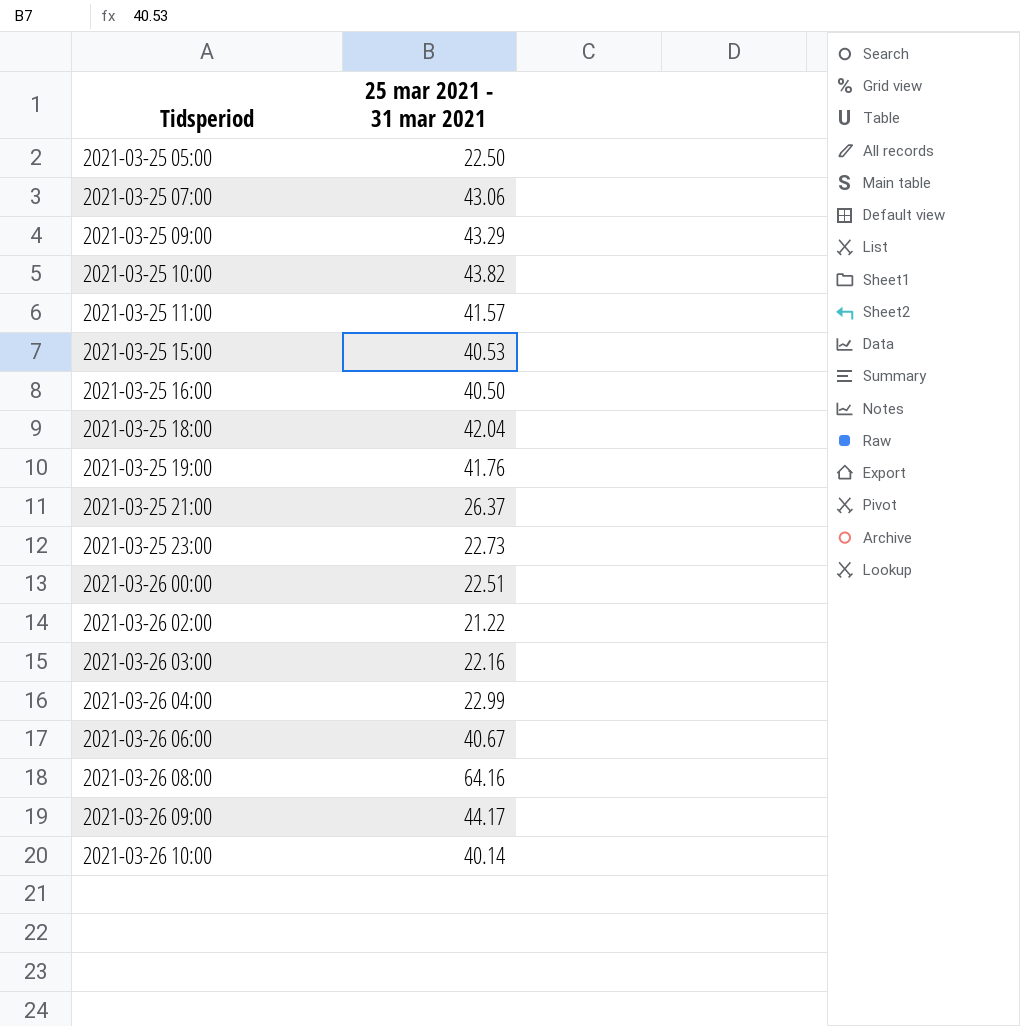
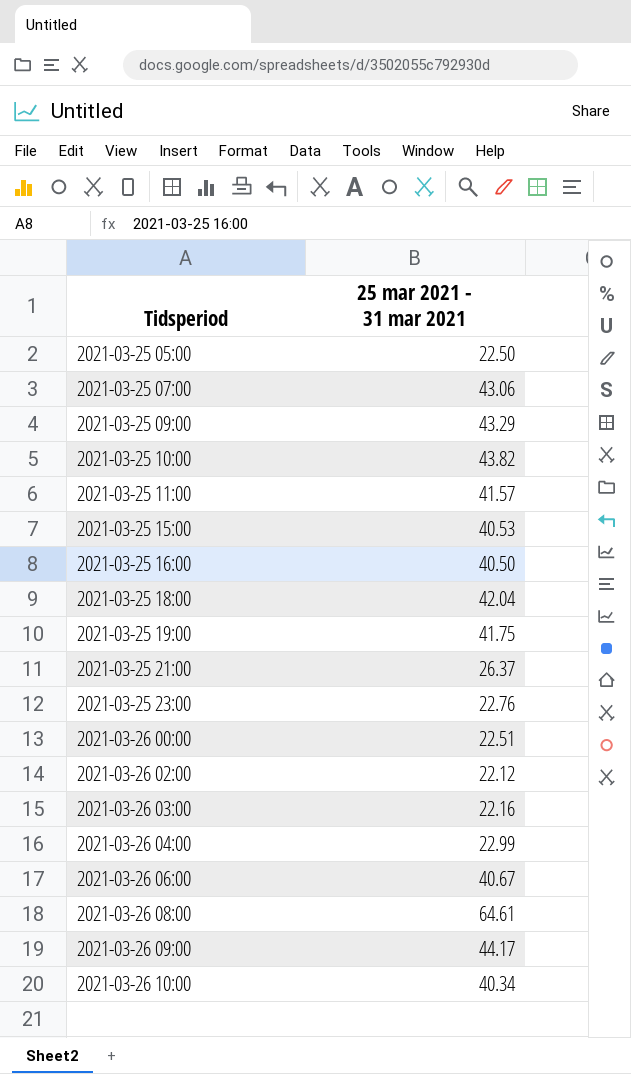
2021-03-25 19:00 | 25 mar 2021 - 31 mar 2021: 41.76 -> 41.75
2021-03-25 23:00 | 25 mar 2021 - 31 mar 2021: 22.73 -> 22.76
2021-03-26 02:00 | 25 mar 2021 - 31 mar 2021: 21.22 -> 22.12
2021-03-26 08:00 | 25 mar 2021 - 31 mar 2021: 64.16 -> 64.61
2021-03-26 10:00 | 25 mar 2021 - 31 mar 2021: 40.14 -> 40.34

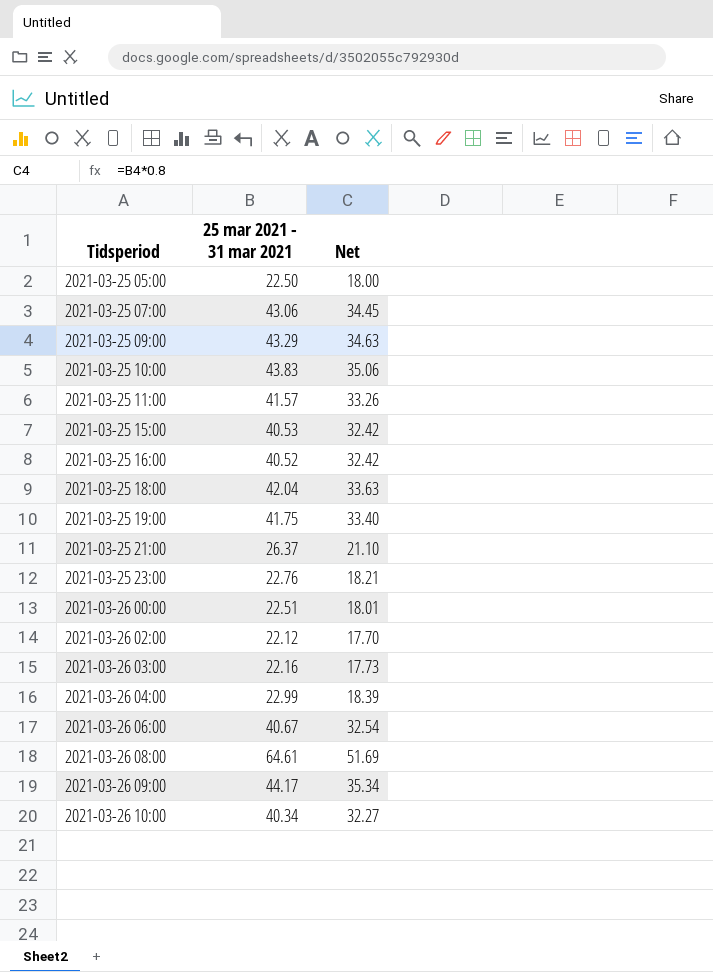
column Net | formula: none -> [25 mar 2021 - 31 mar 2021] * 0.8
2021-03-25 10:00 | 25 mar 2021 - 31 mar 2021: 43.82 -> 43.83
2021-03-25 16:00 | 25 mar 2021 - 31 mar 2021: 40.50 -> 40.52

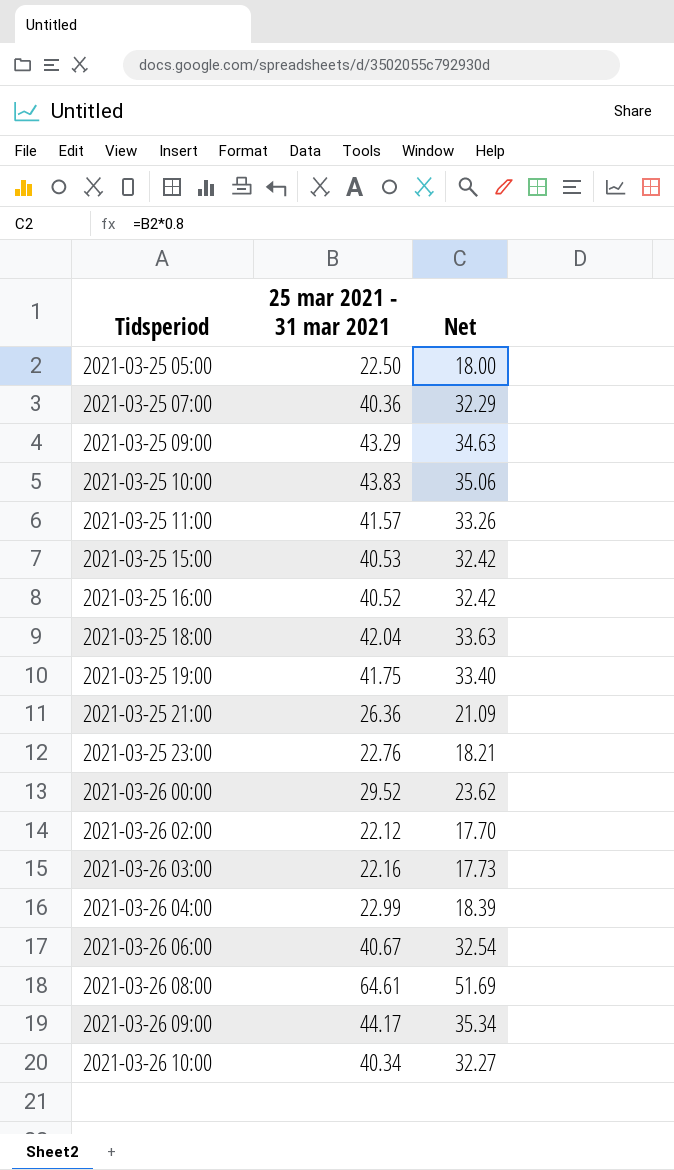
2021-03-25 07:00 | 25 mar 2021 - 31 mar 2021: 43.06 -> 40.36
2021-03-25 07:00 | Net: 34.45 -> 32.29
2021-03-25 21:00 | 25 mar 2021 - 31 mar 2021: 26.37 -> 26.36
2021-03-25 21:00 | Net: 21.10 -> 21.09
2021-03-26 00:00 | 25 mar 2021 - 31 mar 2021: 22.51 -> 29.52
2021-03-26 00:00 | Net: 18.01 -> 23.62

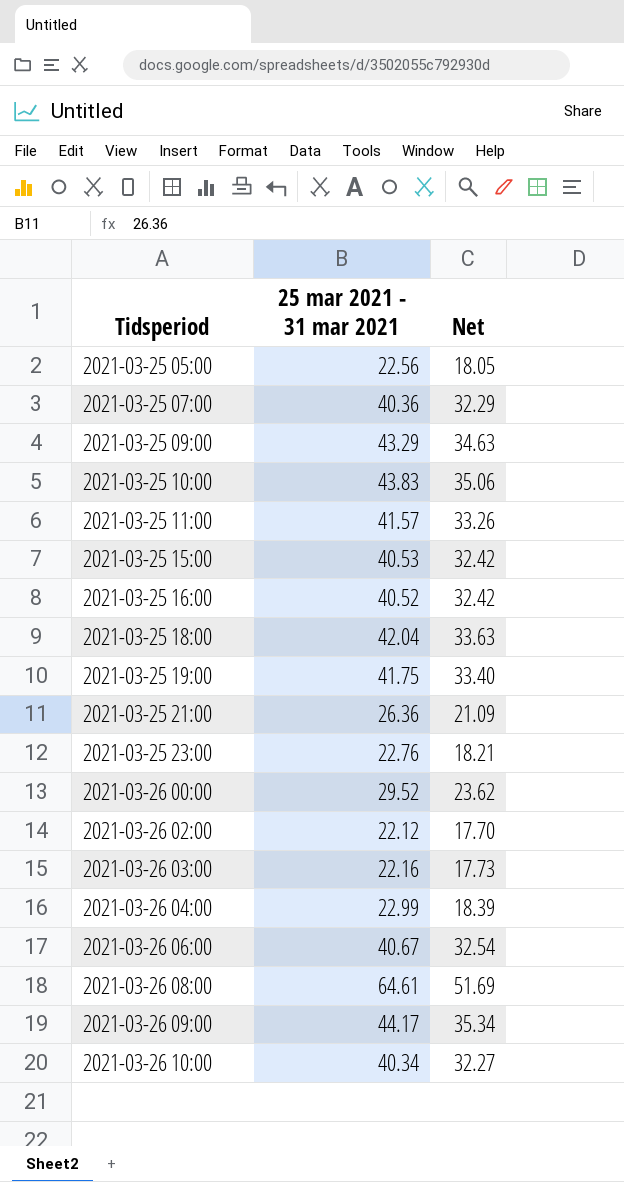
2021-03-25 05:00 | 25 mar 2021 - 31 mar 2021: 22.50 -> 22.56
2021-03-25 05:00 | Net: 18.00 -> 18.05

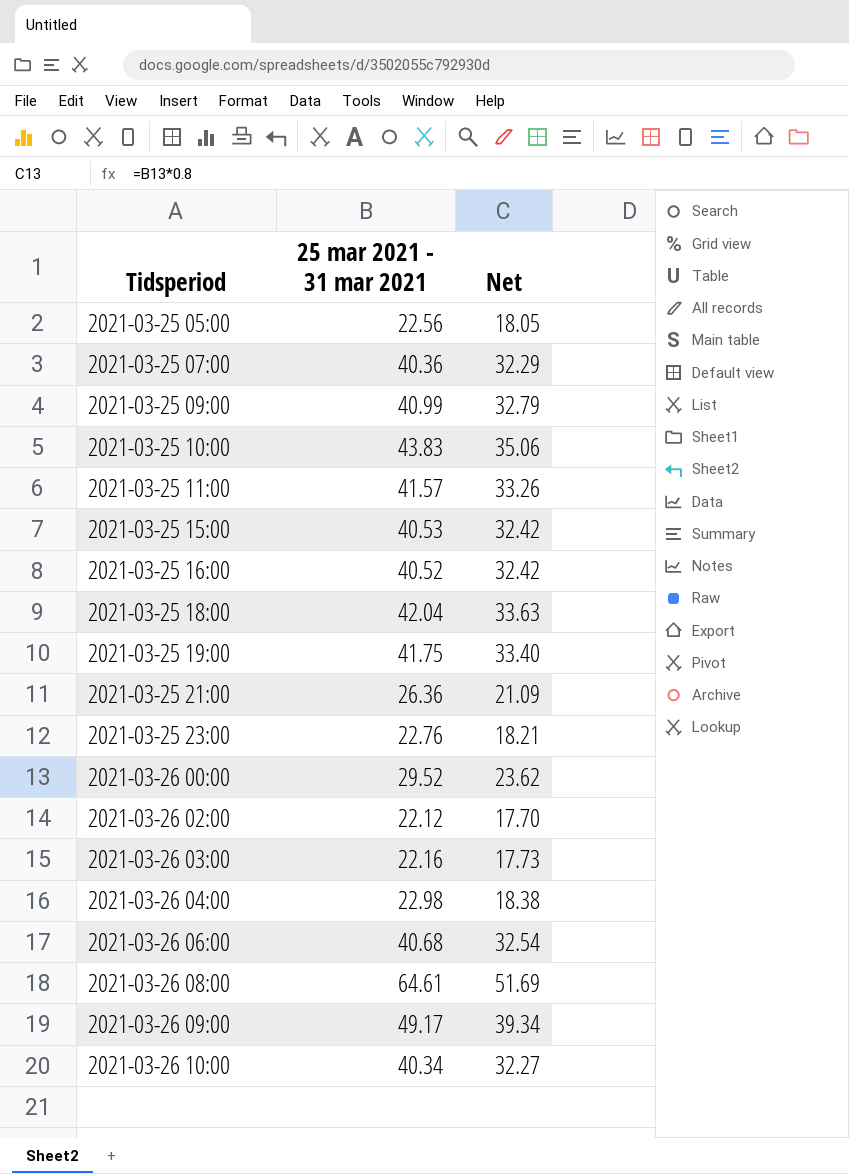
2021-03-25 09:00 | 25 mar 2021 - 31 mar 2021: 43.29 -> 40.99
2021-03-25 09:00 | Net: 34.63 -> 32.79
2021-03-26 04:00 | 25 mar 2021 - 31 mar 2021: 22.99 -> 22.98
2021-03-26 04:00 | Net: 18.39 -> 18.38
2021-03-26 06:00 | 25 mar 2021 - 31 mar 2021: 40.67 -> 40.68
2021-03-26 09:00 | 25 mar 2021 - 31 mar 2021: 44.17 -> 49.17
2021-03-26 09:00 | Net: 35.34 -> 39.34

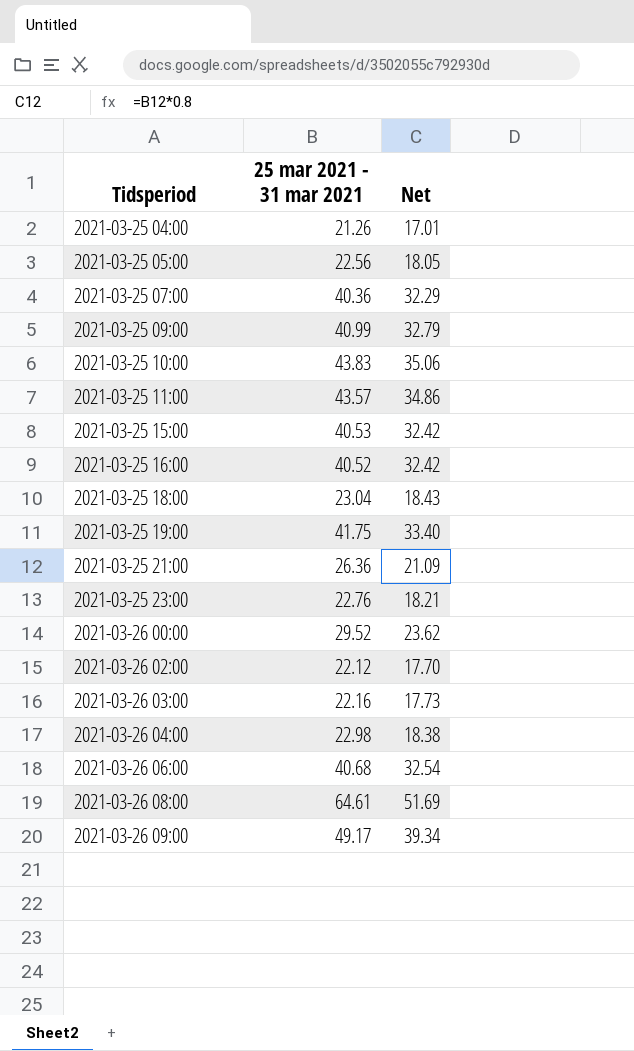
row 2021-03-26 10:00: 40.34 | 32.27 -> none
row 2021-03-25 04:00: none -> 21.26 | 17.01
2021-03-25 11:00 | 25 mar 2021 - 31 mar 2021: 41.57 -> 43.57
2021-03-25 11:00 | Net: 33.26 -> 34.86
2021-03-25 18:00 | 25 mar 2021 - 31 mar 2021: 42.04 -> 23.04
2021-03-25 18:00 | Net: 33.63 -> 18.43

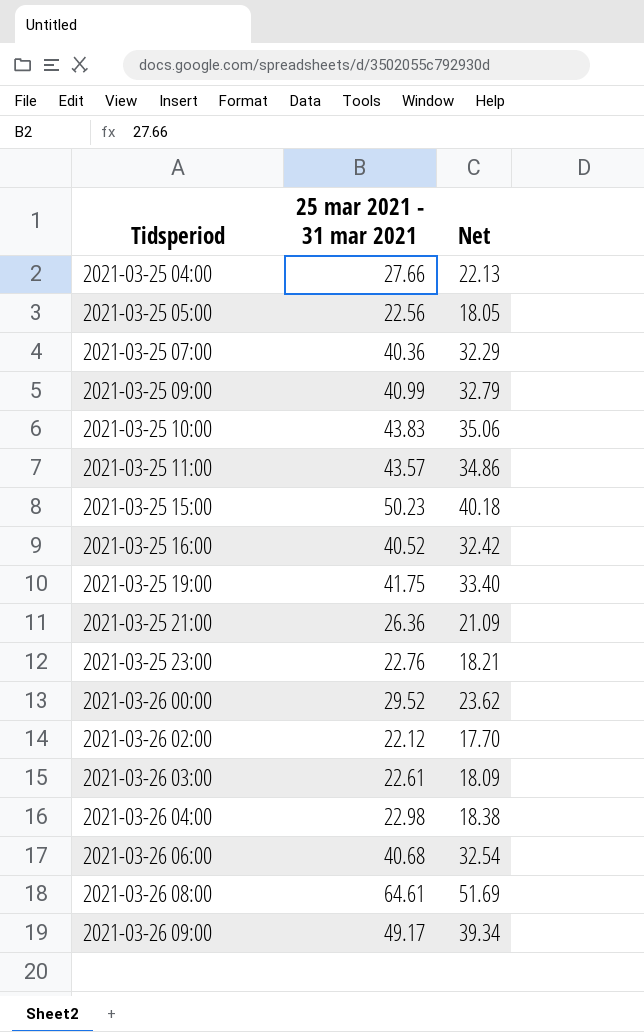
row 2021-03-25 18:00: 23.04 | 18.43 -> none
2021-03-25 04:00 | 25 mar 2021 - 31 mar 2021: 21.26 -> 27.66
2021-03-25 04:00 | Net: 17.01 -> 22.13
2021-03-25 15:00 | 25 mar 2021 - 31 mar 2021: 40.53 -> 50.23
2021-03-25 15:00 | Net: 32.42 -> 40.18
2021-03-26 03:00 | 25 mar 2021 - 31 mar 2021: 22.16 -> 22.61
2021-03-26 03:00 | Net: 17.73 -> 18.09

